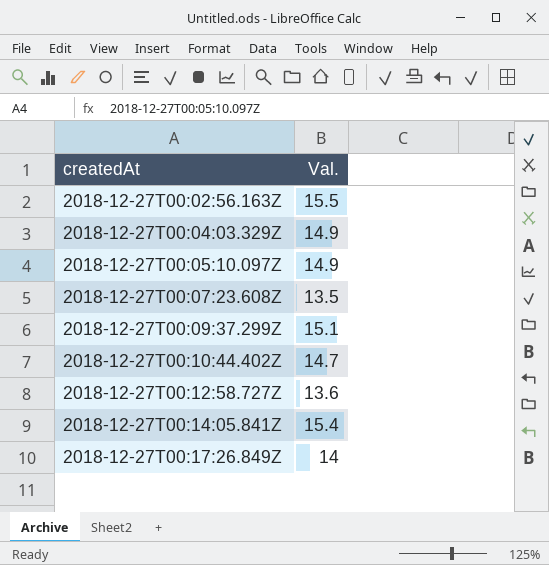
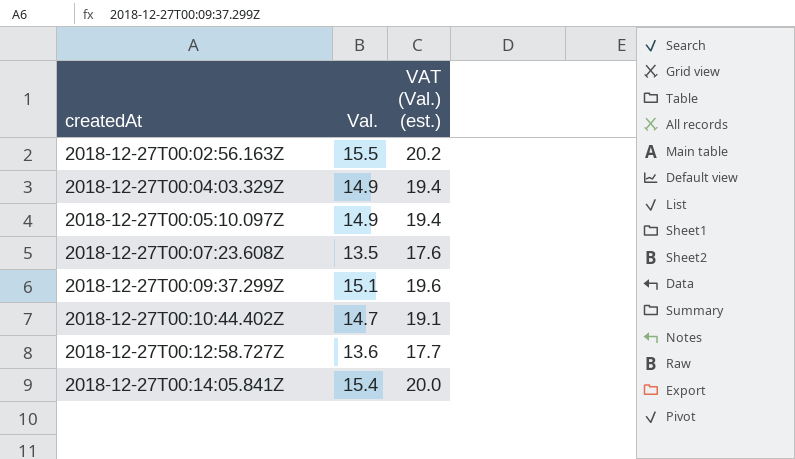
column VAT (Val.) (est.) | formula: none -> [Val.] * 1.3
row 2018-12-27T00:17:26.849Z: 14 -> none

